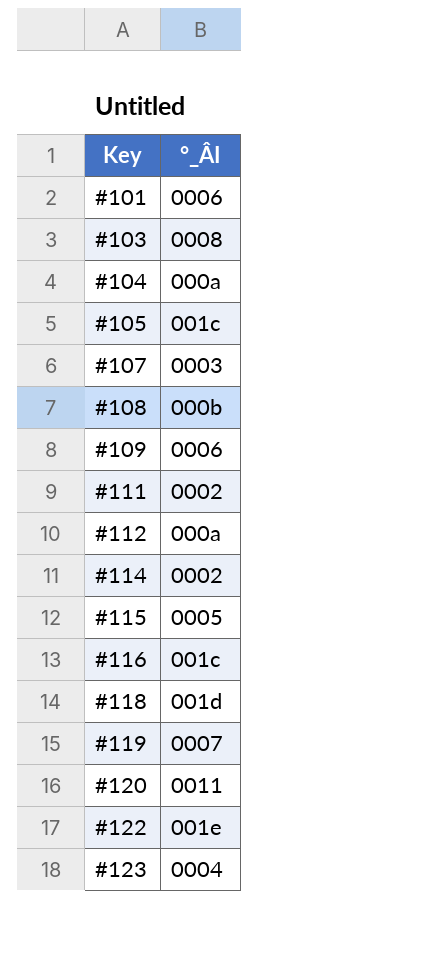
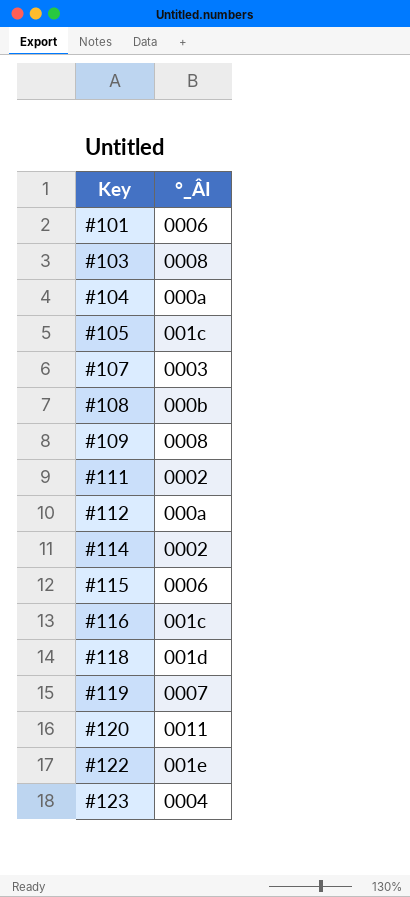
#109 | °_ÂI: 0006 -> 0008
#115 | °_ÂI: 0005 -> 0006

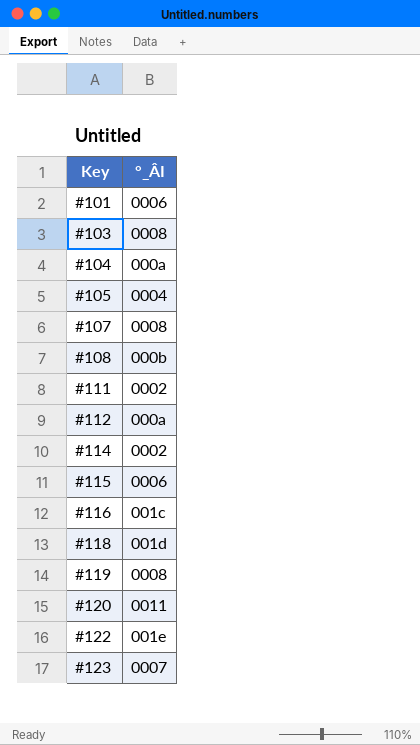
row #109: 0008 -> none
#105 | °_ÂI: 001c -> 0004
#107 | °_ÂI: 0003 -> 0008
#119 | °_ÂI: 0007 -> 0008
#123 | °_ÂI: 0004 -> 0007

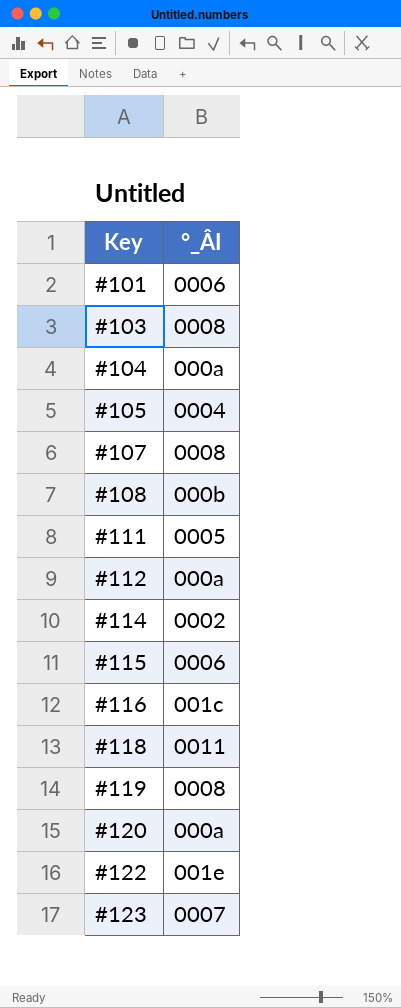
#111 | °_ÂI: 0002 -> 0005
#118 | °_ÂI: 001d -> 0011
#120 | °_ÂI: 0011 -> 000a

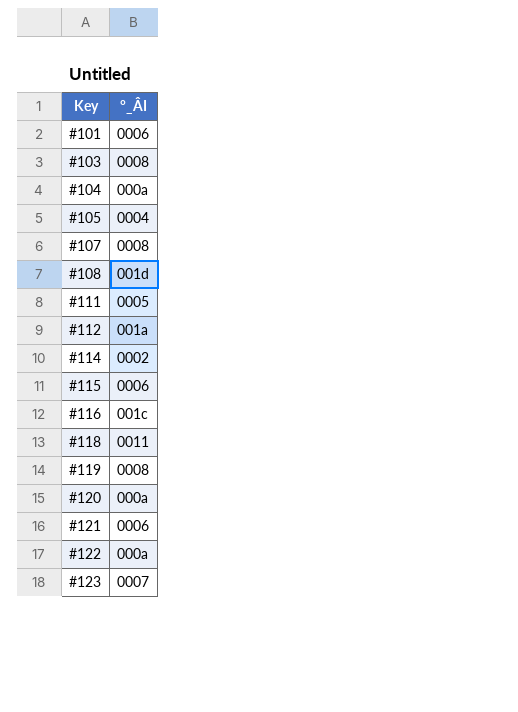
#108 | °_ÂI: 000b -> 001d
#112 | °_ÂI: 000a -> 001a
row #121: none -> 0006
#122 | °_ÂI: 001e -> 000a

